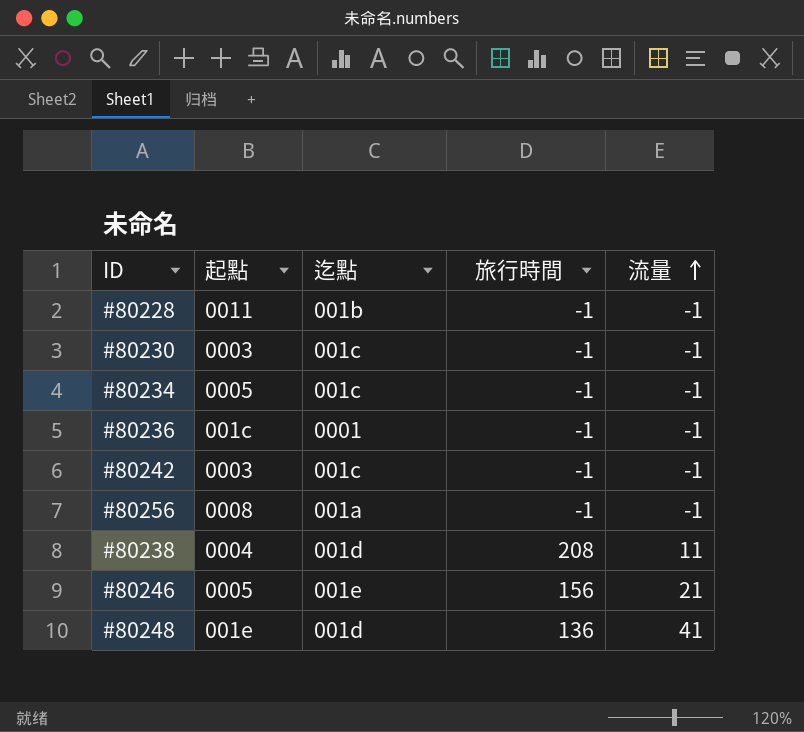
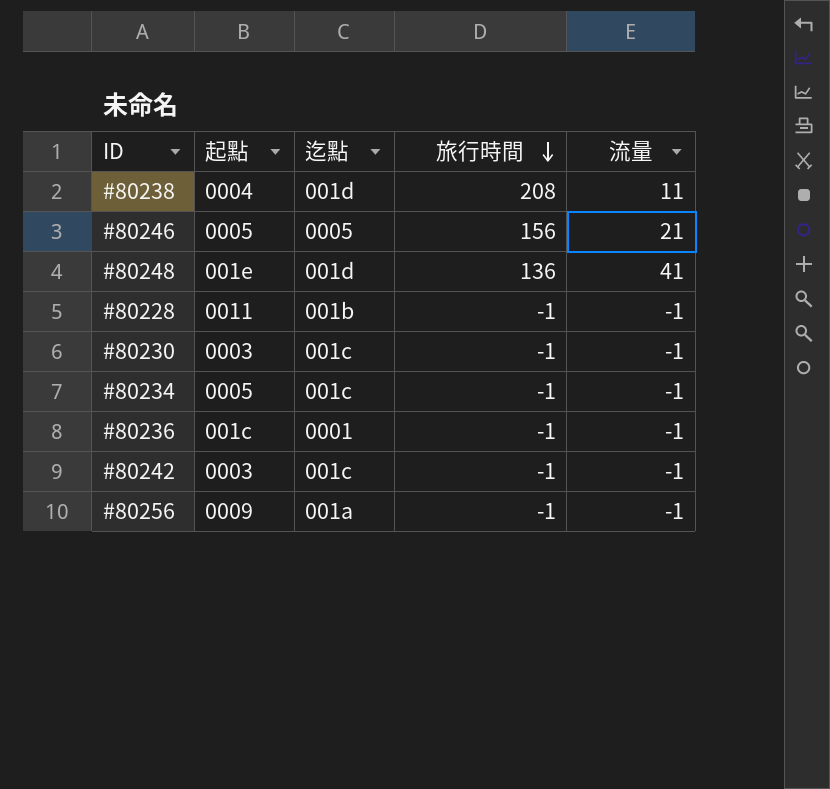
row order: 流量 ascending -> 旅行時間 descending
#80246 | 迄點: 001e -> 0005
#80256 | 起點: 0008 -> 0009

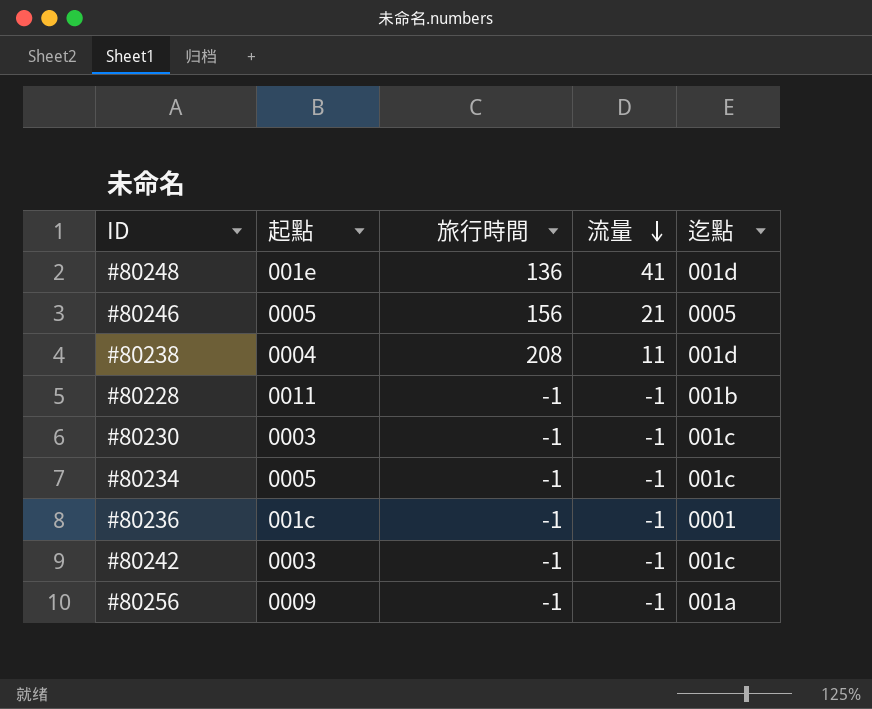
row order: 旅行時間 descending -> 流量 descending
column 迄點 | position: 3 -> 5

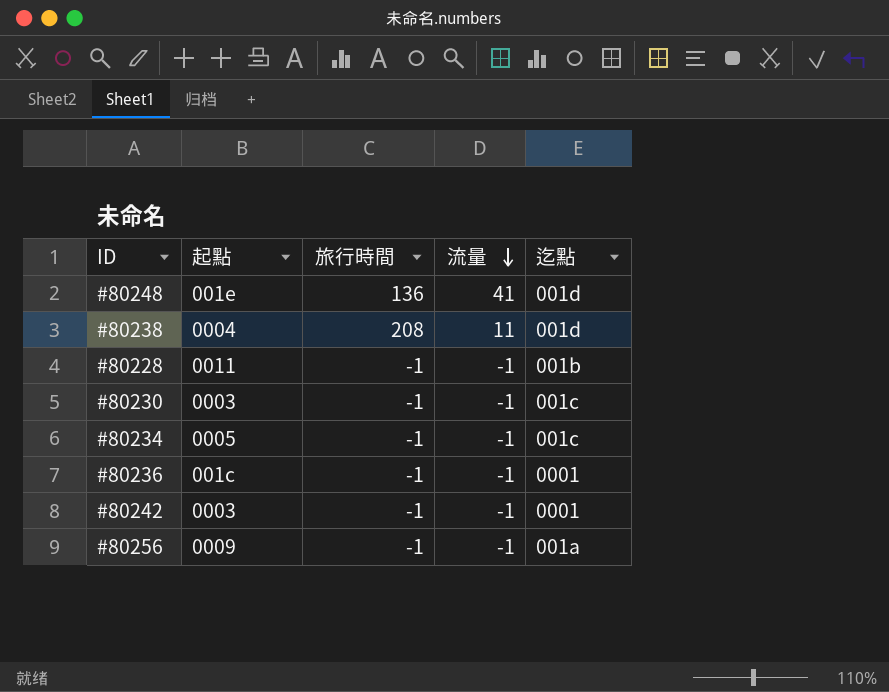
row #80246: 0005 | 156 | 21 | 0005 -> none
#80242 | 迄點: 001c -> 0001

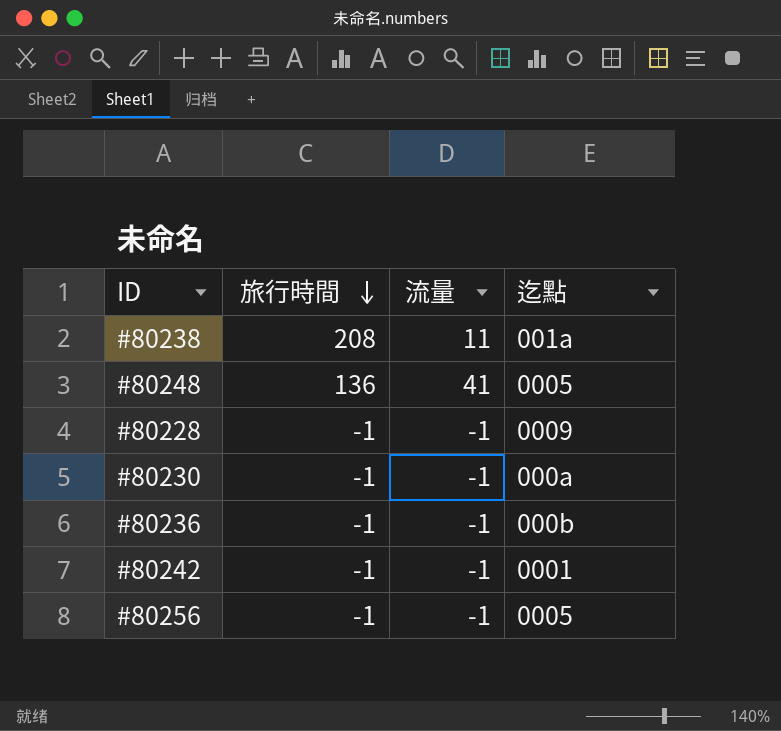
row order: 流量 descending -> 旅行時間 descending
column 起點 | position: 2 -> none
row #80234: 0005 | -1 | -1 | 001c -> none
#80238 | 迄點: 001d -> 001a
#80248 | 迄點: 001d -> 0005
#80228 | 迄點: 001b -> 0009
#80230 | 迄點: 001c -> 000a
#80236 | 迄點: 0001 -> 000b
#80256 | 迄點: 001a -> 0005

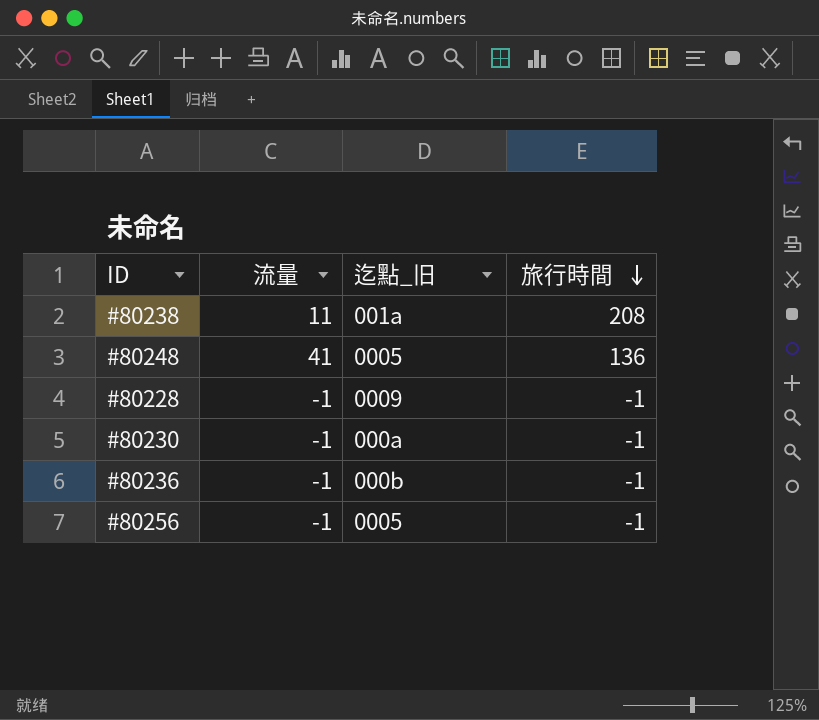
column name: 迄點 -> 迄點_旧
column 旅行時間 | position: 2 -> 4
row #80242: -1 | -1 | 0001 -> none

